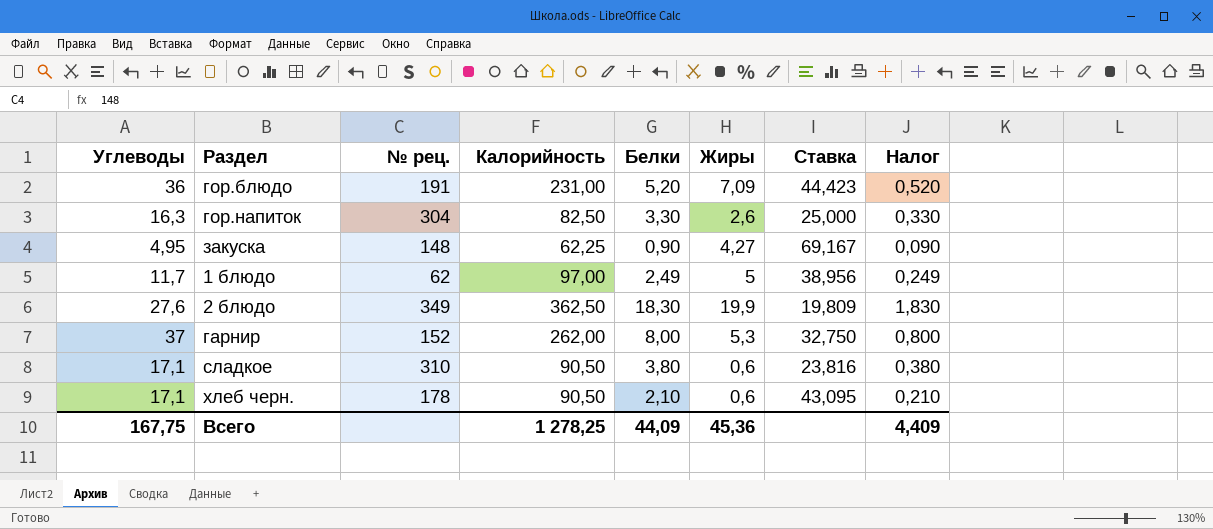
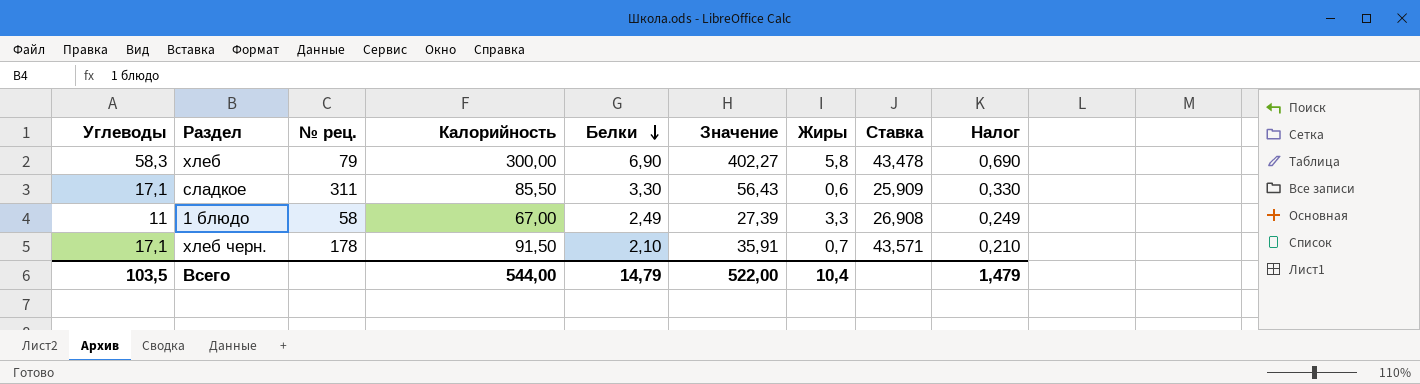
row order: none -> Белки descending
column Значение | formula: none -> [Углеводы] * [Белки]
row гор.блюдо: 36 | 191 | 231,00 | 5,20 | 7,09 | 44,423 | 0,520 -> none
row гор.напиток: 16,3 | 304 | 82,50 | 3,30 | 2,6 | 25,000 | 0,330 -> none
row закуска: 4,95 | 148 | 62,25 | 0,90 | 4,27 | 69,167 | 0,090 -> none
row 2 блюдо: 27,6 | 349 | 362,50 | 18,30 | 19,9 | 19,809 | 1,830 -> none
row гарнир: 37 | 152 | 262,00 | 8,00 | 5,3 | 32,750 | 0,800 -> none
row хлеб: none -> 58,3 | 79 | 300,00 | 6,90 | 402,27 | 5,8 | 43,478 | 0,690
сладкое | № рец.: 310 -> 311
сладкое | Калорийность: 90,50 -> 85,50
сладкое | Белки: 3,80 -> 3,30
сладкое | Ставка: 23,816 -> 25,909
сладкое | Налог: 0,380 -> 0,330
1 блюдо | Углеводы: 11,7 -> 11
1 блюдо | № рец.: 62 -> 58
1 блюдо | Калорийность: 97,00 -> 67,00
1 блюдо | Жиры: 5 -> 3,3
1 блюдо | Ставка: 38,956 -> 26,908
хлеб черн. | Калорийность: 90,50 -> 91,50
хлеб черн. | Жиры: 0,6 -> 0,7
хлеб черн. | Ставка: 43,095 -> 43,571
Всего | Углеводы: 167,75 -> 103,5
Всего | Калорийность: 1 278,25 -> 544,00
Всего | Белки: 44,09 -> 14,79
Всего | Жиры: 45,36 -> 10,4
Всего | Налог: 4,409 -> 1,479

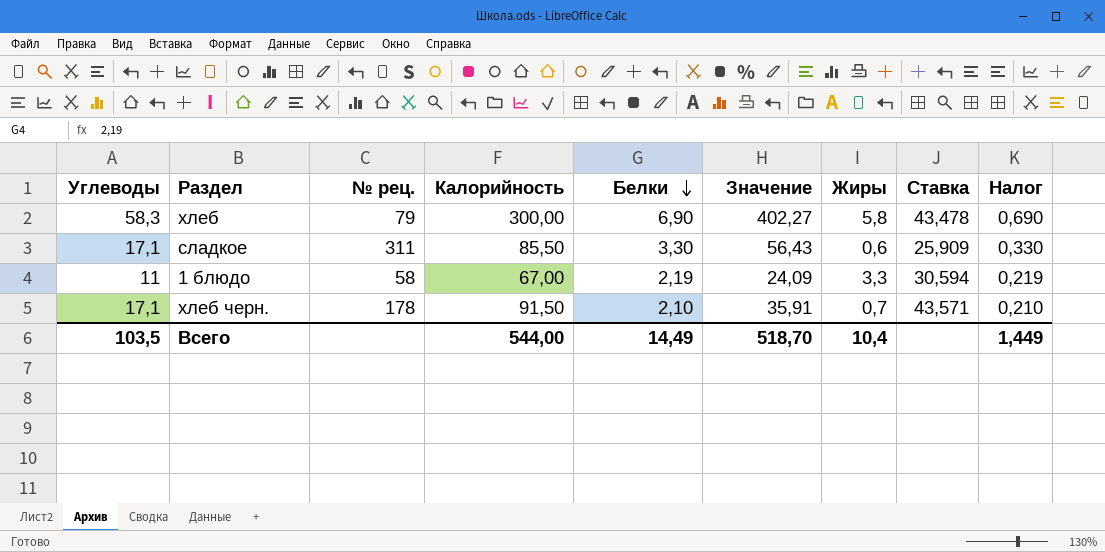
1 блюдо | Белки: 2,49 -> 2,19
1 блюдо | Значение: 27,39 -> 24,09
1 блюдо | Ставка: 26,908 -> 30,594
1 блюдо | Налог: 0,249 -> 0,219
Всего | Белки: 14,79 -> 14,49
Всего | Значение: 522,00 -> 518,70
Всего | Налог: 1,479 -> 1,449

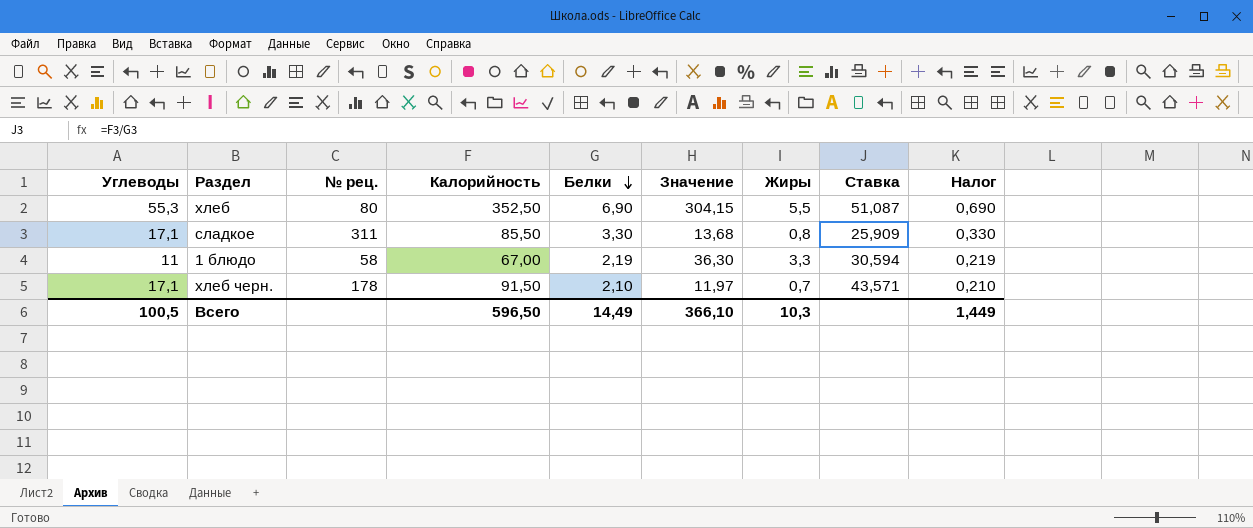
column Значение | formula: [Углеводы] * [Белки] -> [Углеводы] * [Жиры]
хлеб | Углеводы: 58,3 -> 55,3
хлеб | № рец.: 79 -> 80
хлеб | Калорийность: 300,00 -> 352,50
хлеб | Жиры: 5,8 -> 5,5
хлеб | Ставка: 43,478 -> 51,087
сладкое | Жиры: 0,6 -> 0,8
Всего | Углеводы: 103,5 -> 100,5
Всего | Калорийность: 544,00 -> 596,50
Всего | Значение: 518,70 -> 366,10
Всего | Жиры: 10,4 -> 10,3

